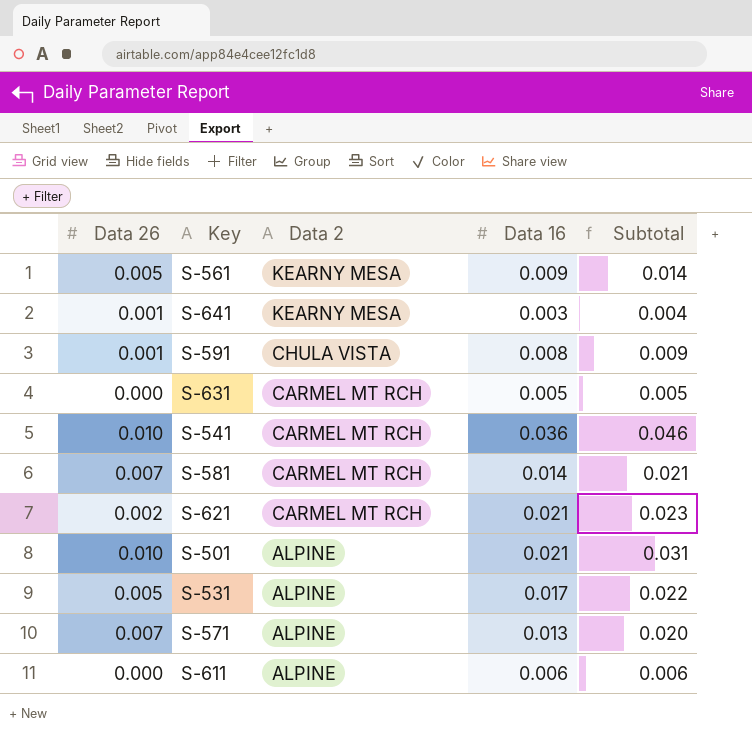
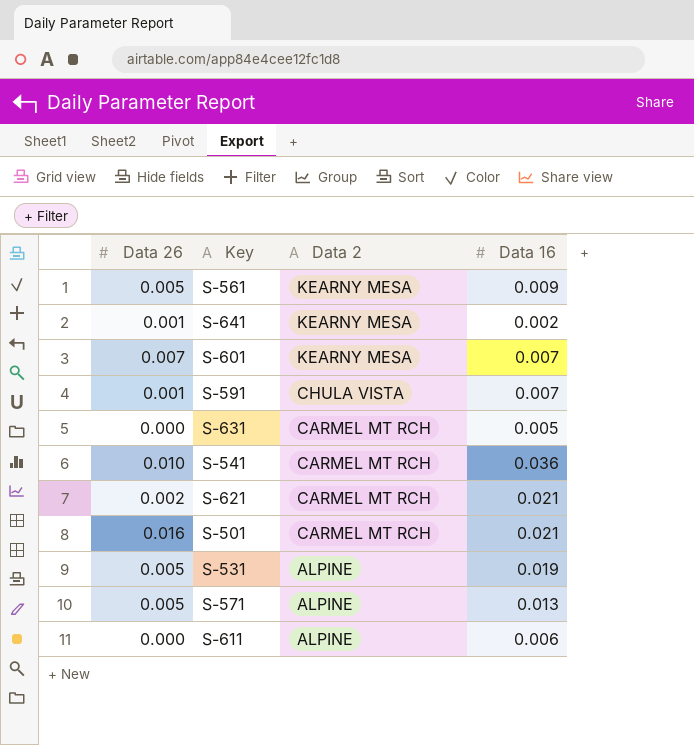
column Subtotal | formula: [Data 26] + [Data 16] -> none
row S-581: 0.007 | CARMEL MT RCH | 0.014 | 0.021 -> none
S-641 | Data 16: 0.003 -> 0.002
row S-601: none -> 0.007 | KEARNY MESA | 0.007
S-591 | Data 16: 0.008 -> 0.007
S-501 | Data 26: 0.010 -> 0.016
S-501 | Data 2: ALPINE -> CARMEL MT RCH
S-531 | Data 16: 0.017 -> 0.019
S-571 | Data 26: 0.007 -> 0.005

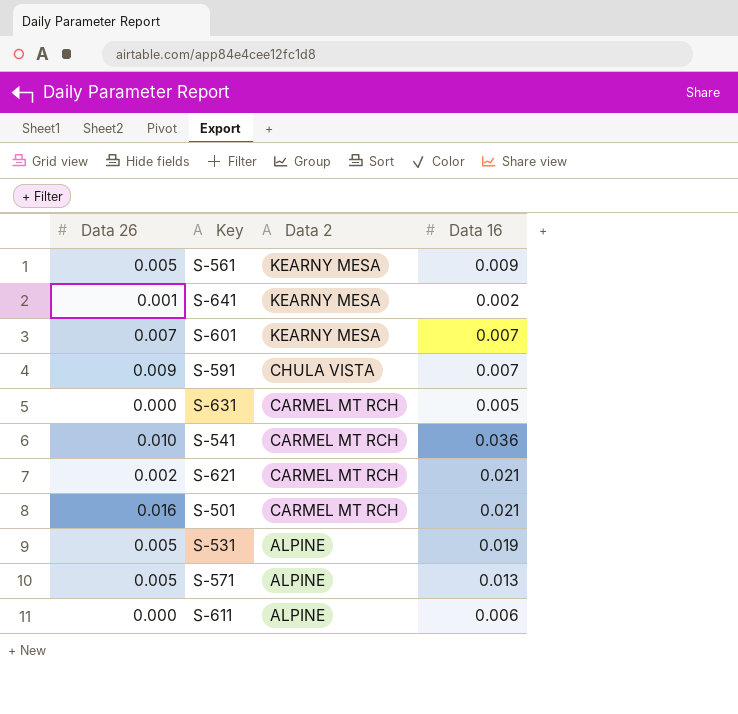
S-591 | Data 26: 0.001 -> 0.009

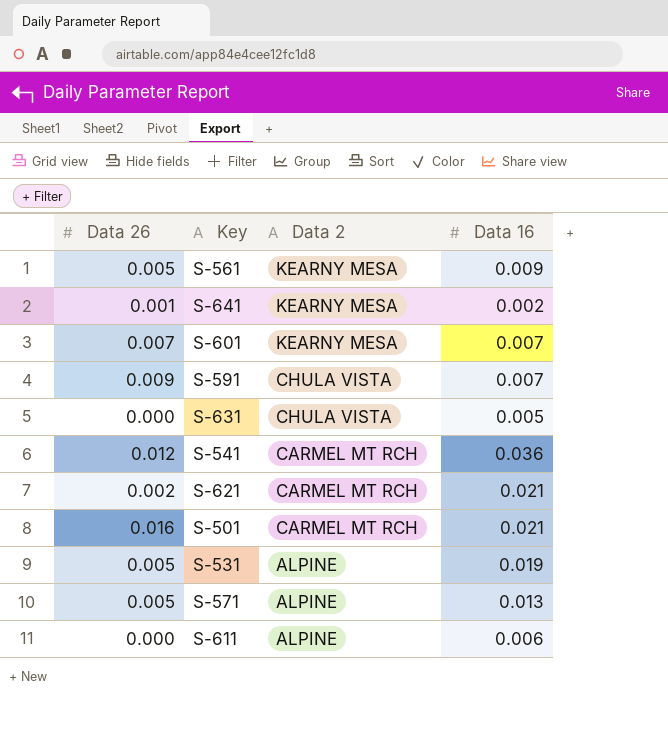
S-631 | Data 2: CARMEL MT RCH -> CHULA VISTA
S-541 | Data 26: 0.010 -> 0.012

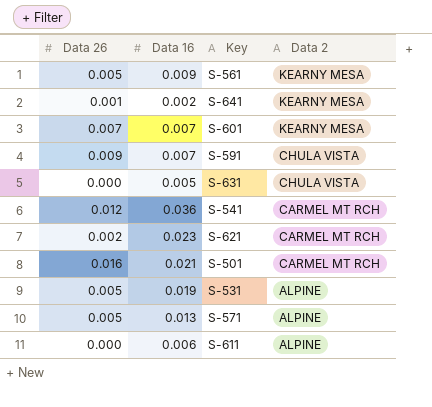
column Data 16 | position: 4 -> 2
S-621 | Data 16: 0.021 -> 0.023

